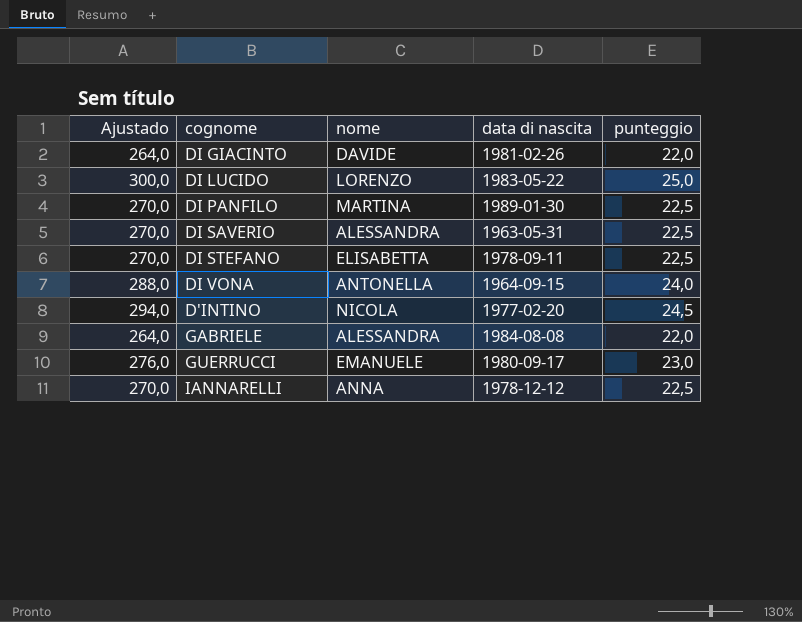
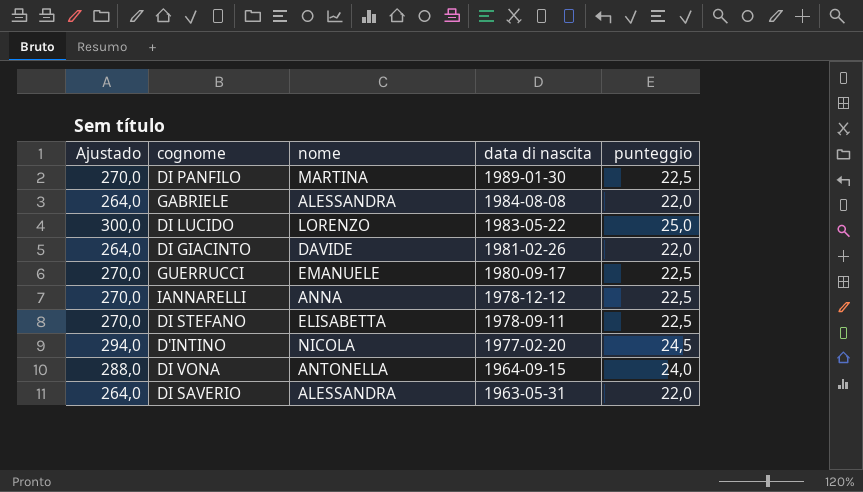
row order: none -> data di nascita descending
GUERRUCCI | Ajustado: 276,0 -> 270,0
GUERRUCCI | punteggio: 23,0 -> 22,5
DI SAVERIO | Ajustado: 270,0 -> 264,0
DI SAVERIO | punteggio: 22,5 -> 22,0

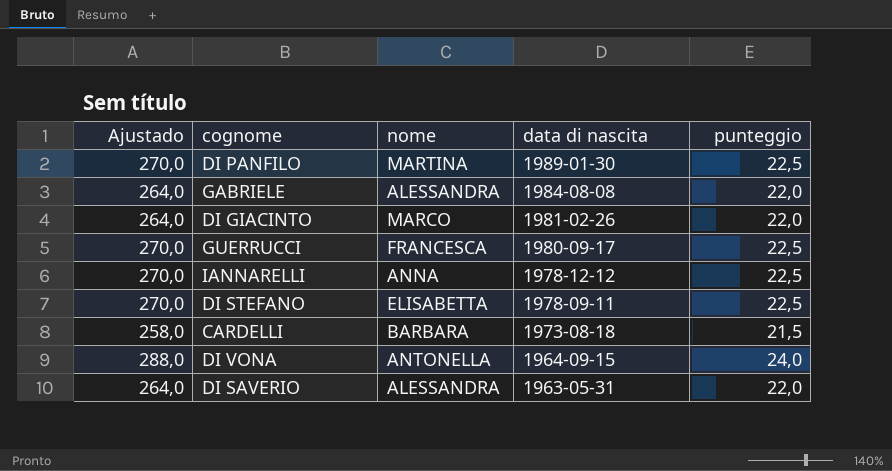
row DI LUCIDO: 300,0 | LORENZO | 1983-05-22 | 25,0 -> none
row D'INTINO: 294,0 | NICOLA | 1977-02-20 | 24,5 -> none
DI GIACINTO | nome: DAVIDE -> MARCO
GUERRUCCI | nome: EMANUELE -> FRANCESCA
row CARDELLI: none -> 258,0 | BARBARA | 1973-08-18 | 21,5

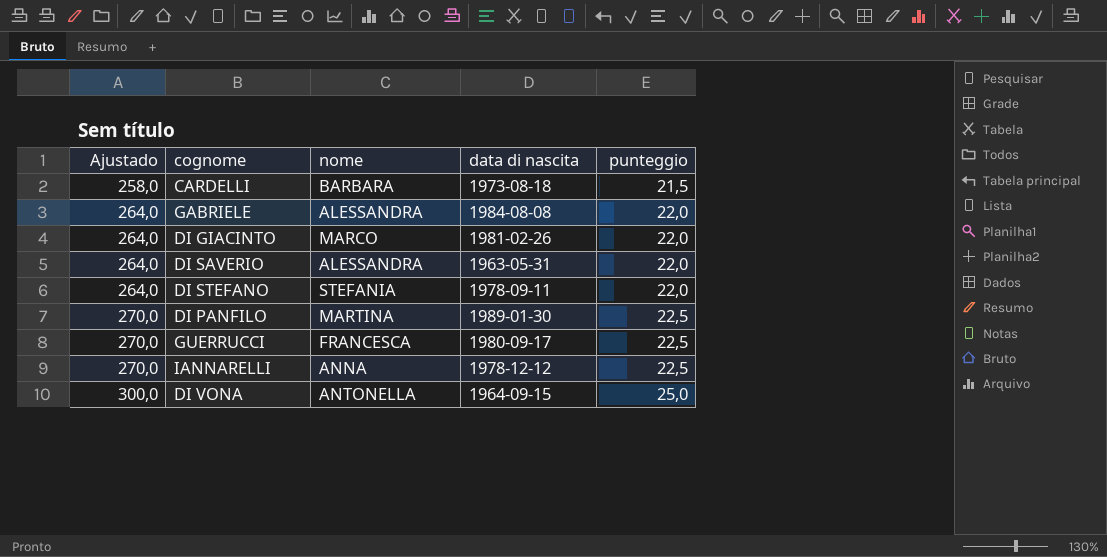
row order: data di nascita descending -> Ajustado ascending
DI STEFANO | Ajustado: 270,0 -> 264,0
DI STEFANO | nome: ELISABETTA -> STEFANIA
DI STEFANO | punteggio: 22,5 -> 22,0
DI VONA | Ajustado: 288,0 -> 300,0
DI VONA | punteggio: 24,0 -> 25,0

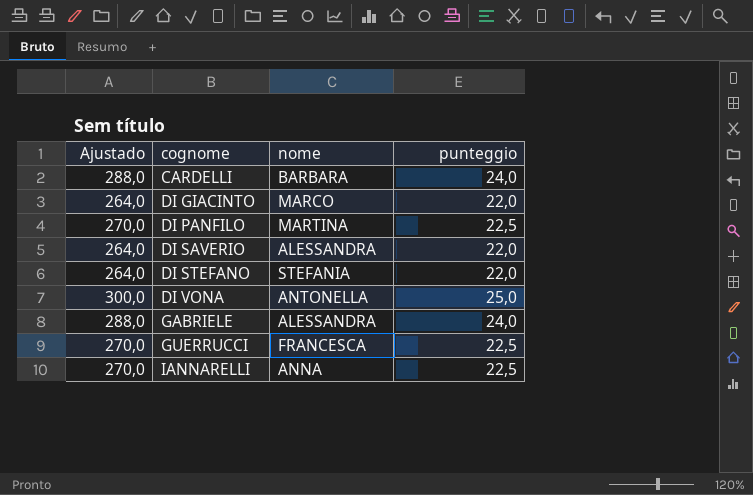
row order: Ajustado ascending -> cognome ascending
column data di nascita | position: 4 -> none
CARDELLI | Ajustado: 258,0 -> 288,0
CARDELLI | punteggio: 21,5 -> 24,0
GABRIELE | Ajustado: 264,0 -> 288,0
GABRIELE | punteggio: 22,0 -> 24,0

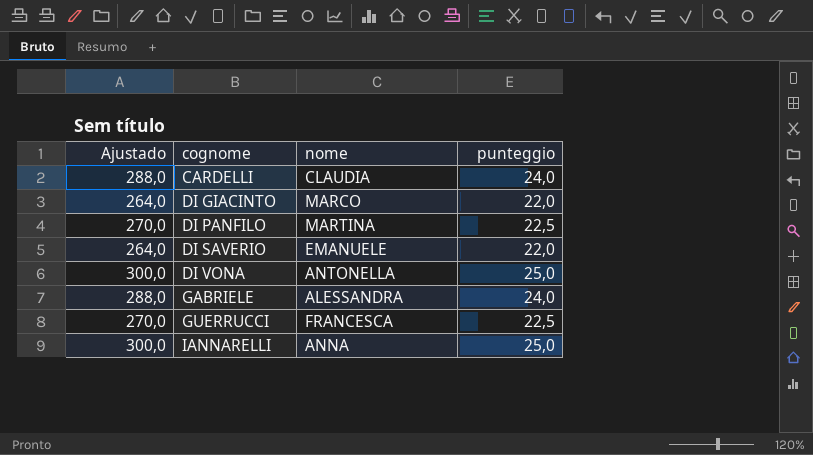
row DI STEFANO: 264,0 | STEFANIA | 22,0 -> none
CARDELLI | nome: BARBARA -> CLAUDIA
DI SAVERIO | nome: ALESSANDRA -> EMANUELE
IANNARELLI | Ajustado: 270,0 -> 300,0
IANNARELLI | punteggio: 22,5 -> 25,0

